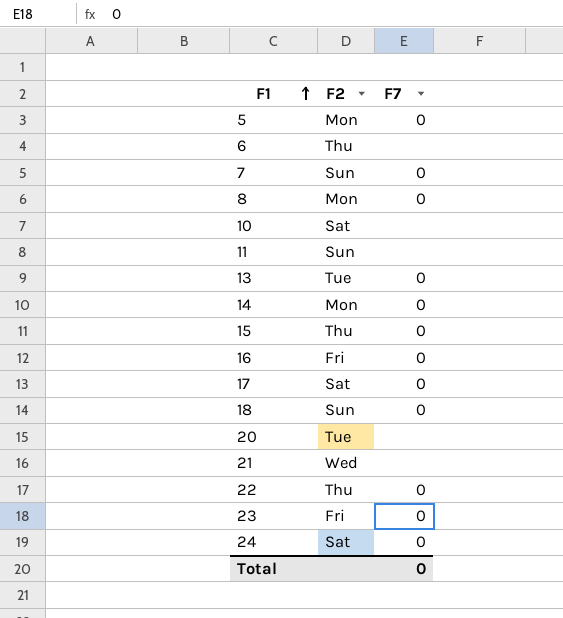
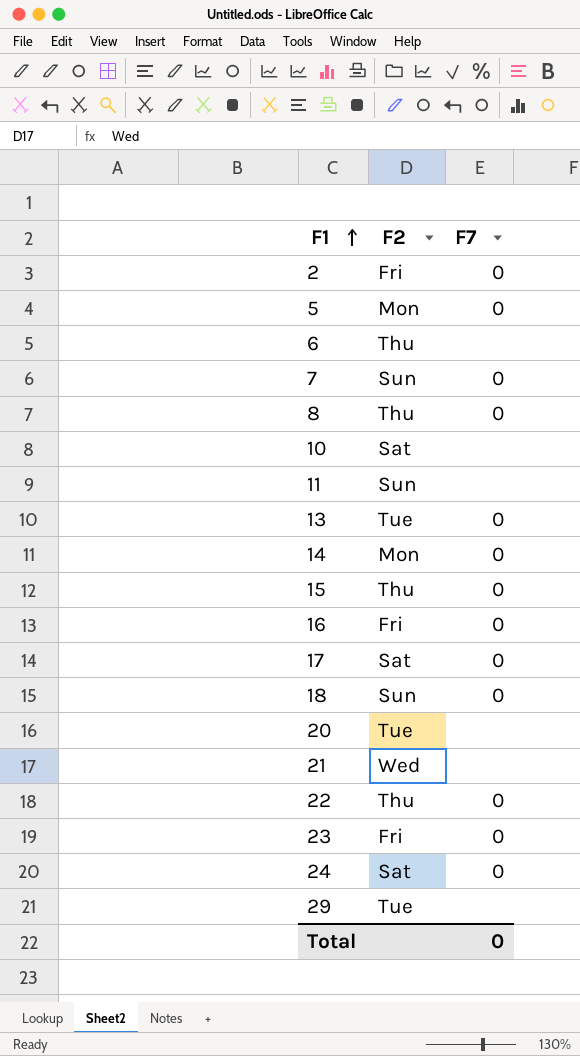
row 2: none -> Fri | 0
8 | F2: Mon -> Thu
row 29: none -> Tue | none

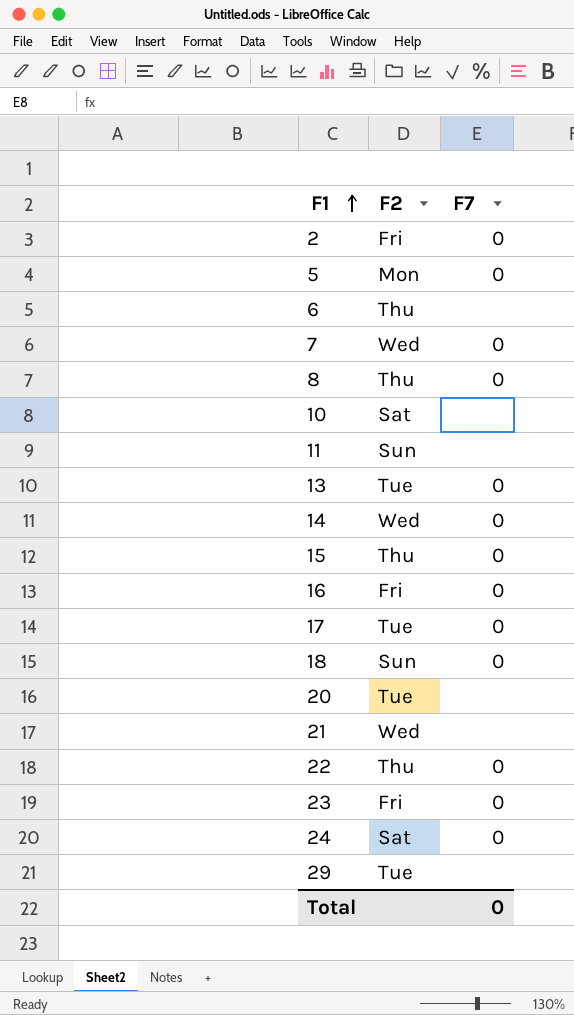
7 | F2: Sun -> Wed
14 | F2: Mon -> Wed
17 | F2: Sat -> Tue

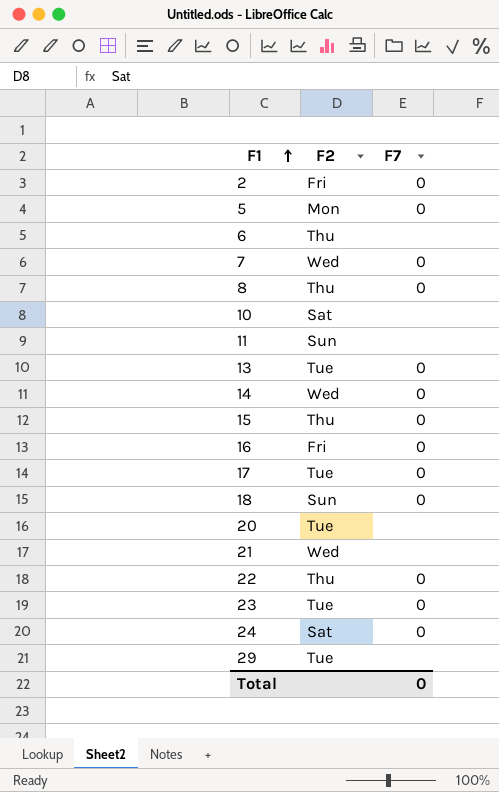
23 | F2: Fri -> Tue

